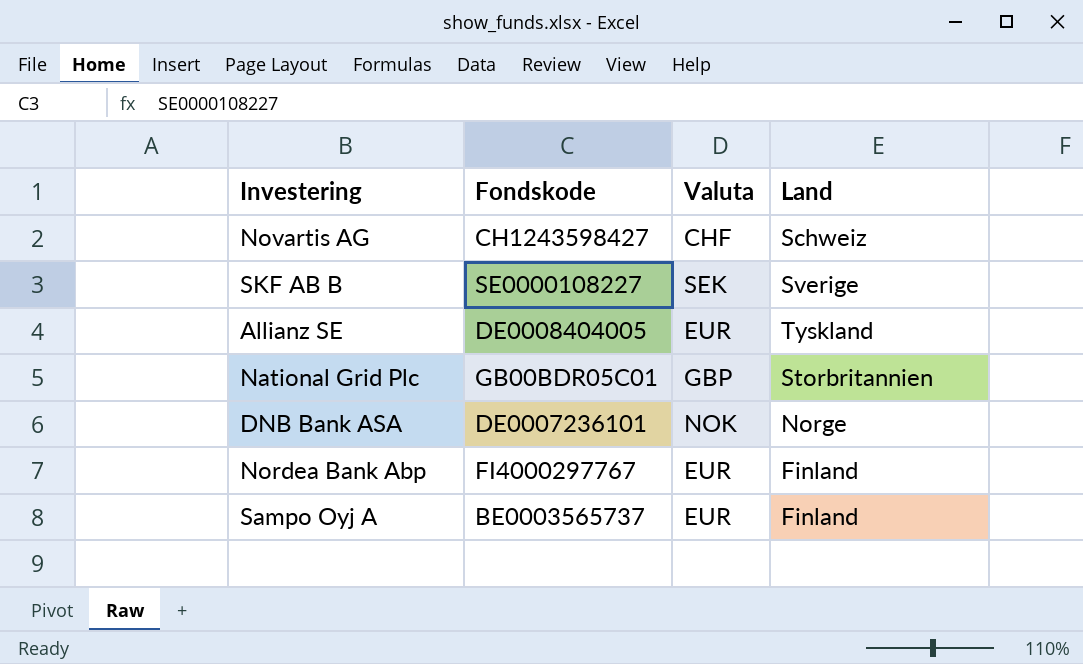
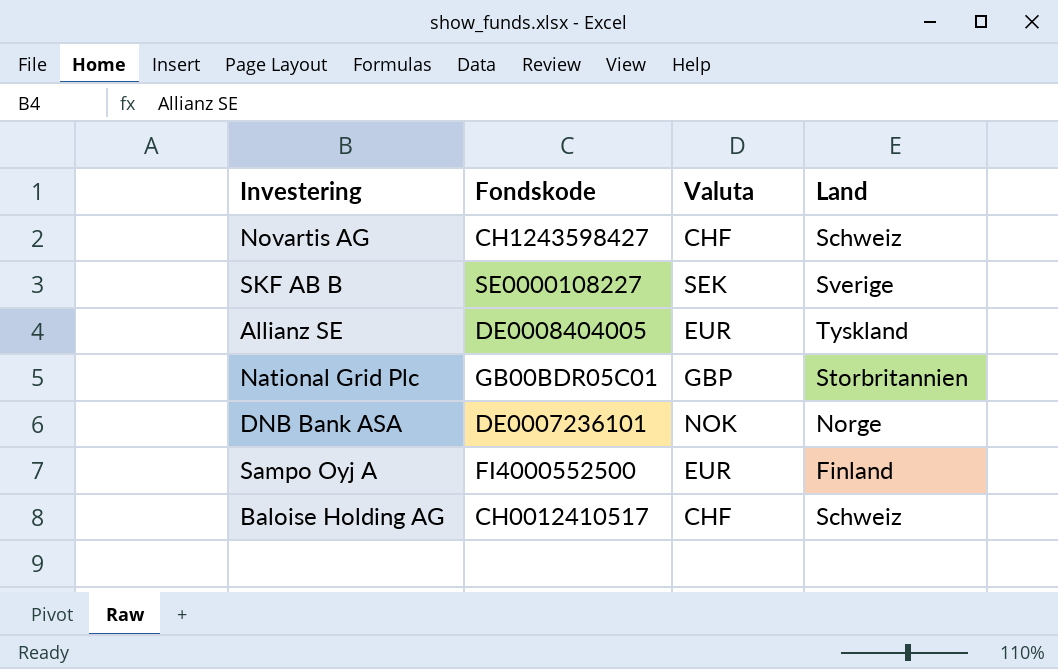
row Nordea Bank Abp: FI4000297767 | EUR | Finland -> none
Sampo Oyj A | Fondskode: BE0003565737 -> FI4000552500
row Baloise Holding AG: none -> CH0012410517 | CHF | Schweiz

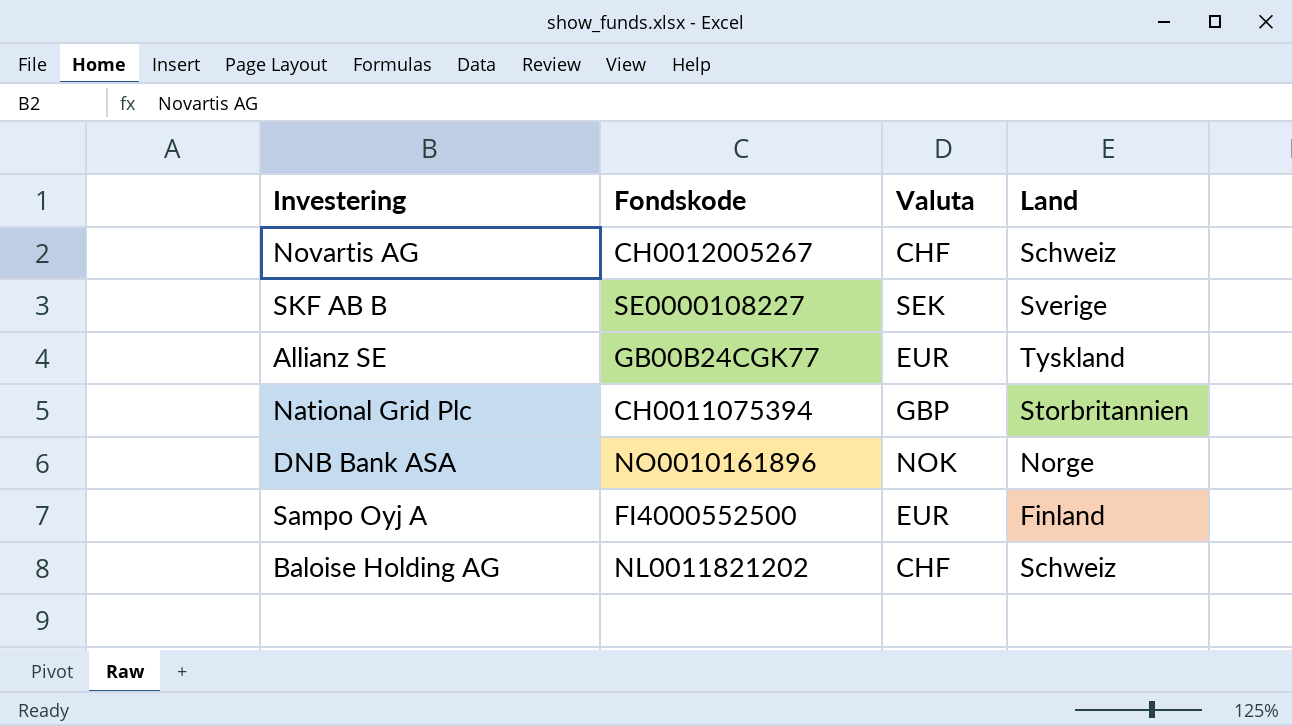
Novartis AG | Fondskode: CH1243598427 -> CH0012005267
Allianz SE | Fondskode: DE0008404005 -> GB00B24CGK77
National Grid Plc | Fondskode: GB00BDR05C01 -> CH0011075394
DNB Bank ASA | Fondskode: DE0007236101 -> NO0010161896
Baloise Holding AG | Fondskode: CH0012410517 -> NL0011821202

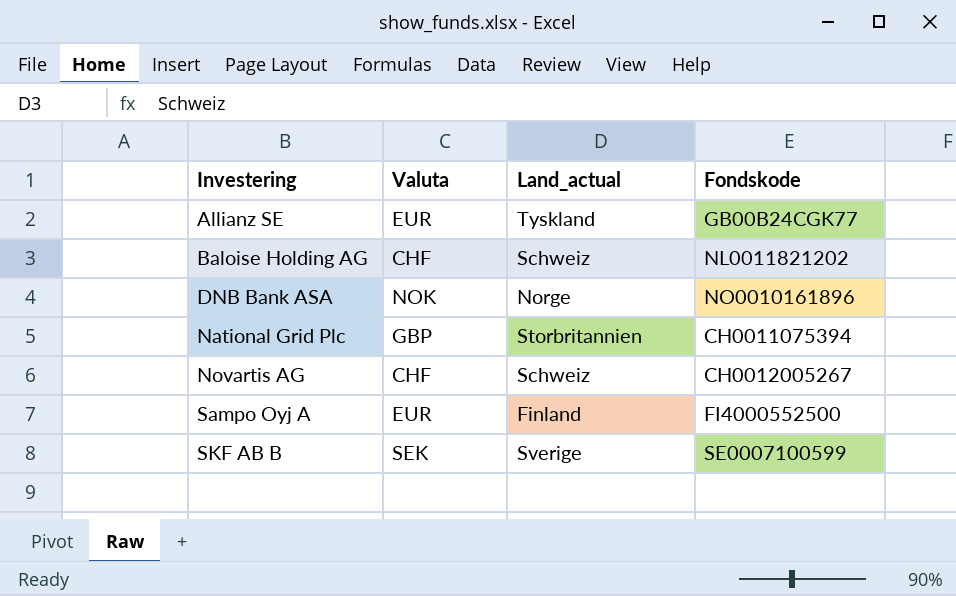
row order: none -> Investering ascending
column name: Land -> Land_actual
column Fondskode | position: 2 -> 4
SKF AB B | Fondskode: SE0000108227 -> SE0007100599

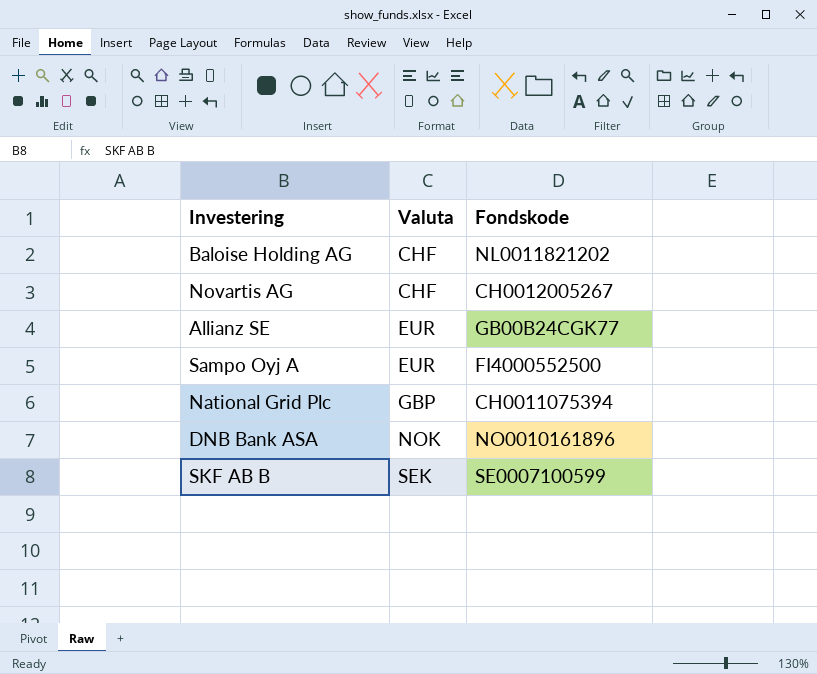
row order: Investering ascending -> Valuta ascending
column Land_actual | position: 3 -> none

